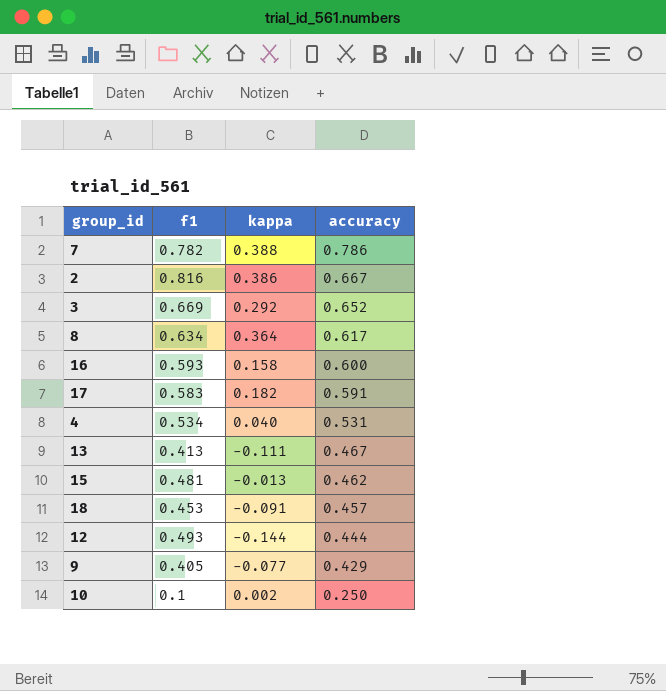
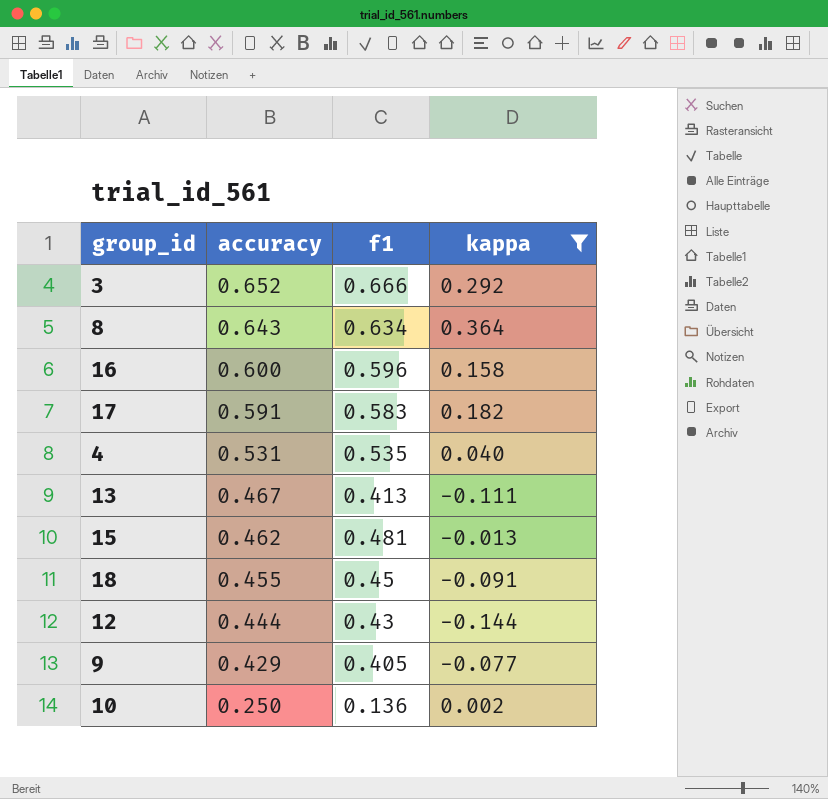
filter: none -> kappa <= 0.364
column accuracy | position: 4 -> 2
3 | f1: 0.669 -> 0.666
8 | accuracy: 0.617 -> 0.643
16 | f1: 0.593 -> 0.596
4 | f1: 0.534 -> 0.535
18 | accuracy: 0.457 -> 0.455
18 | f1: 0.453 -> 0.45
12 | f1: 0.493 -> 0.43
10 | f1: 0.1 -> 0.136

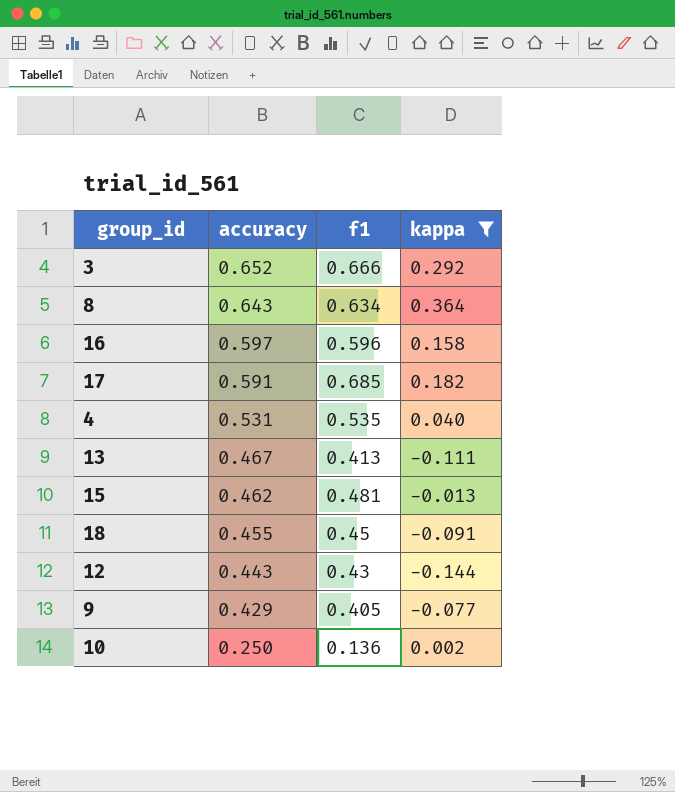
16 | accuracy: 0.600 -> 0.597
17 | f1: 0.583 -> 0.685
12 | accuracy: 0.444 -> 0.443

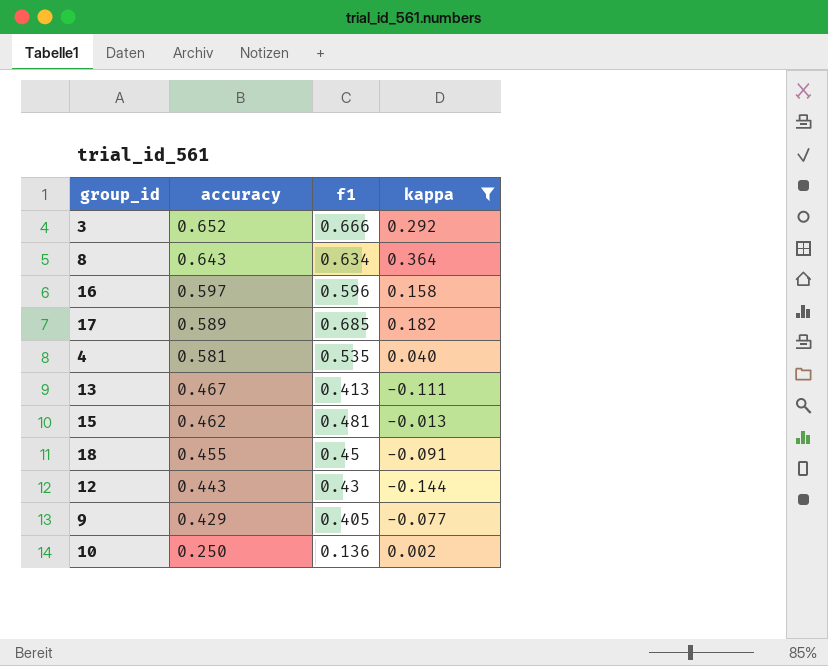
17 | accuracy: 0.591 -> 0.589
4 | accuracy: 0.531 -> 0.581

